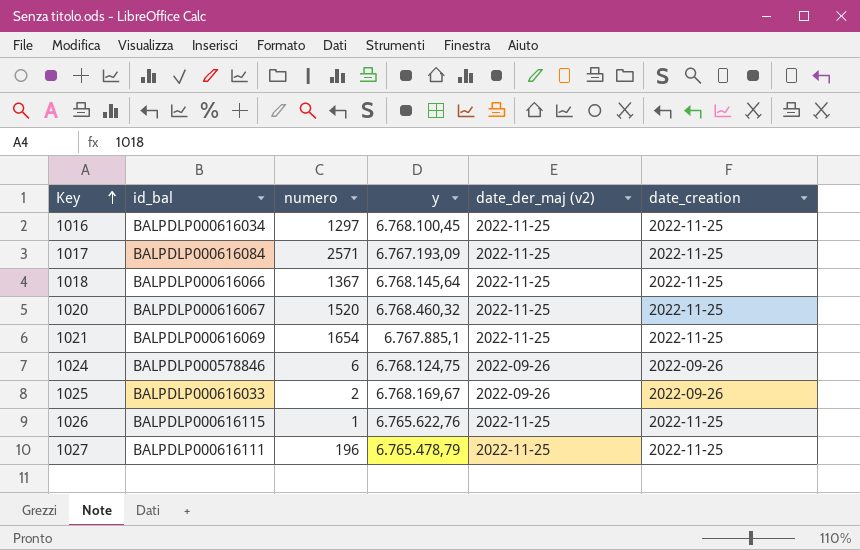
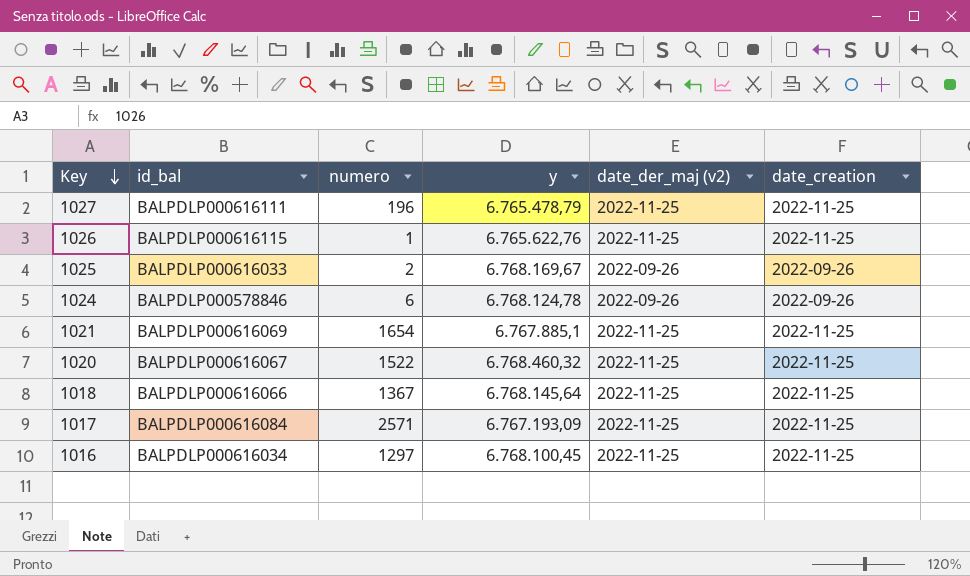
row order: Key ascending -> Key descending
1024 | y: 6.768.124,75 -> 6.768.124,78
1020 | numero: 1520 -> 1522

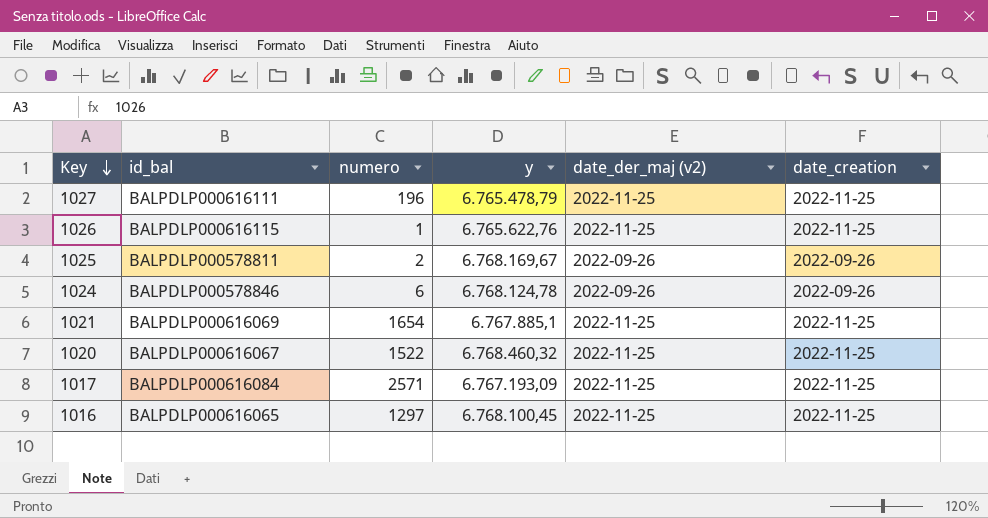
row 1018: BALPDLP000616066 | 1367 | 6.768.145,64 | 2022-11-25 | 2022-11-25 -> none
1025 | id_bal: BALPDLP000616033 -> BALPDLP000578811
1016 | id_bal: BALPDLP000616034 -> BALPDLP000616065

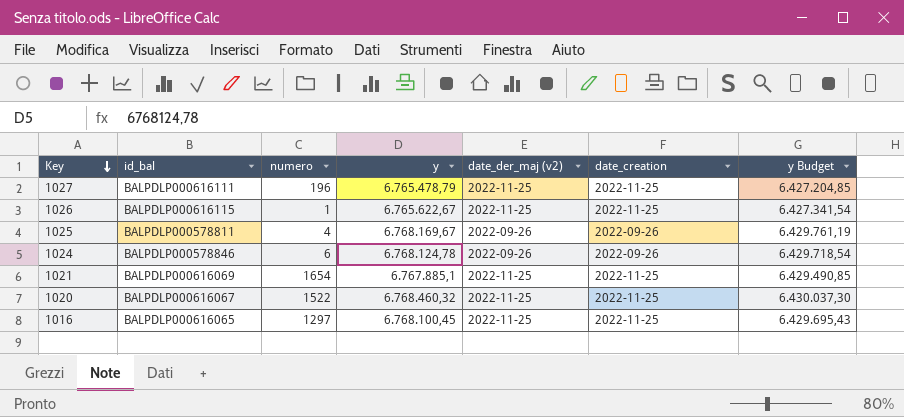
column y Budget | formula: none -> [y] * 0,95
row 1017: BALPDLP000616084 | 2571 | 6.767.193,09 | 2022-11-25 | 2022-11-25 -> none
1026 | y: 6.765.622,76 -> 6.765.622,67
1025 | numero: 2 -> 4

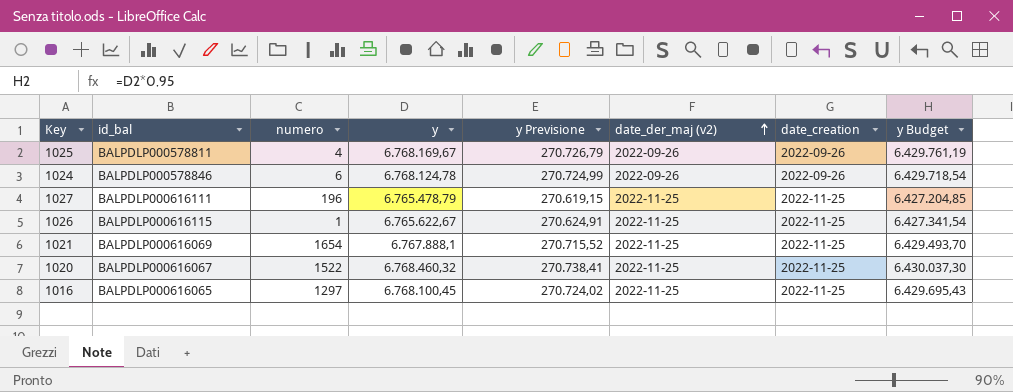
row order: Key descending -> date_der_maj (v2) ascending
column y Previsione | formula: none -> [y] * 0,04
1021 | y: 6.767.885,1 -> 6.767.888,1
1021 | y Budget: 6.429.490,85 -> 6.429.493,70

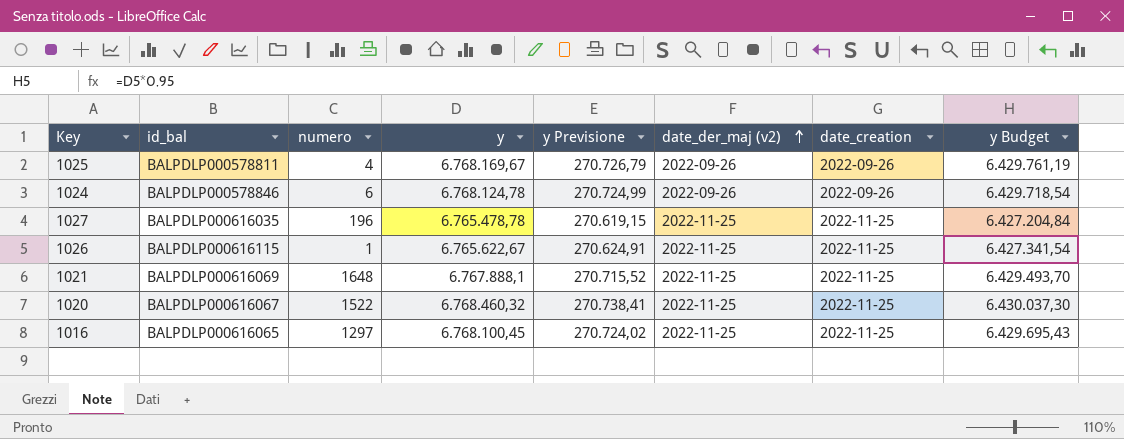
1027 | id_bal: BALPDLP000616111 -> BALPDLP000616035
1027 | y: 6.765.478,79 -> 6.765.478,78
1027 | y Budget: 6.427.204,85 -> 6.427.204,84
1021 | numero: 1654 -> 1648

